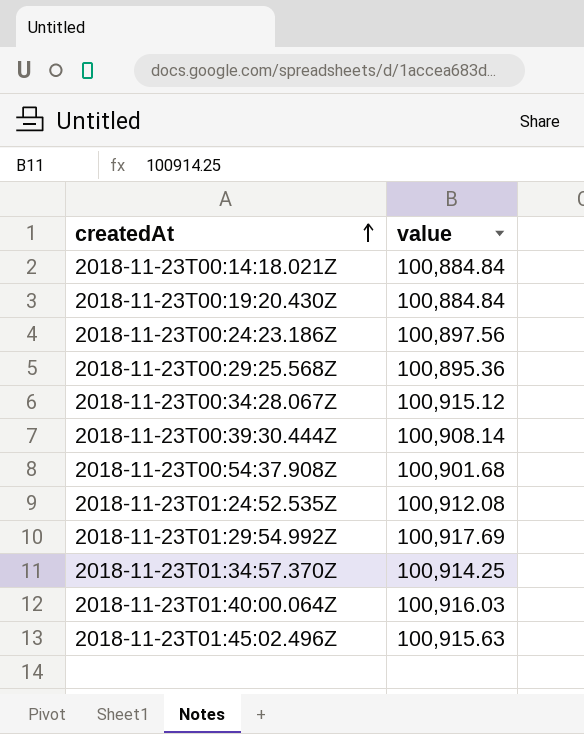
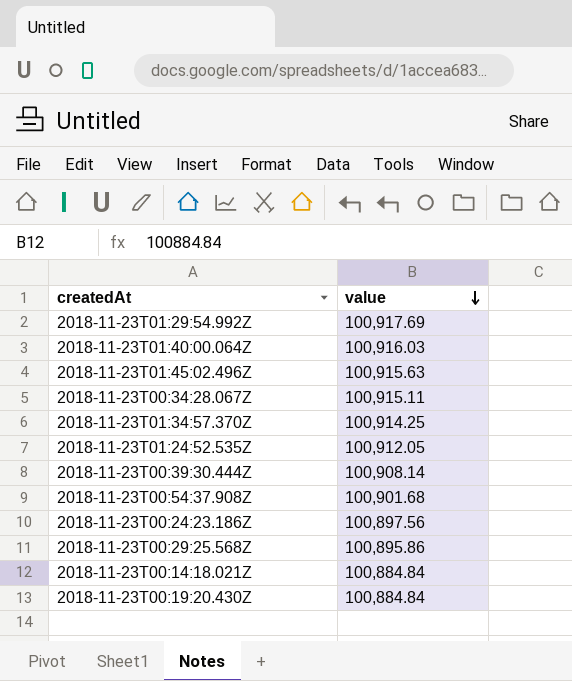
row order: createdAt ascending -> value descending
2018-11-23T00:34:28.067Z | value: 100,915.12 -> 100,915.11
2018-11-23T01:24:52.535Z | value: 100,912.08 -> 100,912.05
2018-11-23T00:29:25.568Z | value: 100,895.36 -> 100,895.86

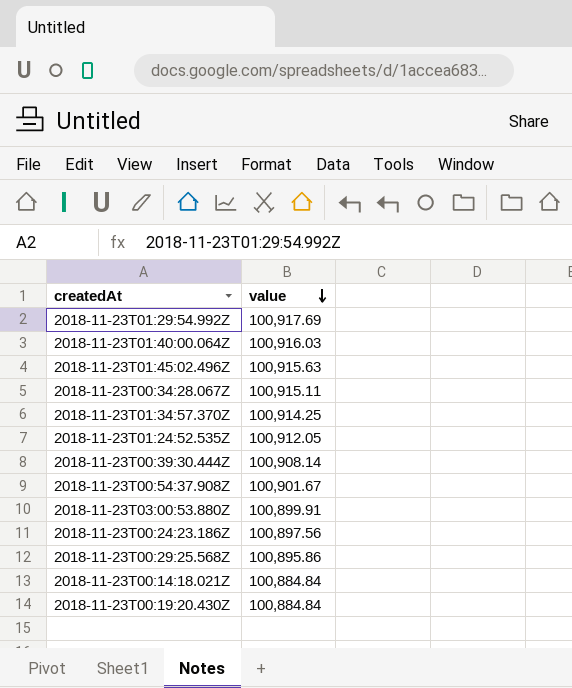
2018-11-23T00:54:37.908Z | value: 100,901.68 -> 100,901.67
row 2018-11-23T03:00:53.880Z: none -> 100,899.91

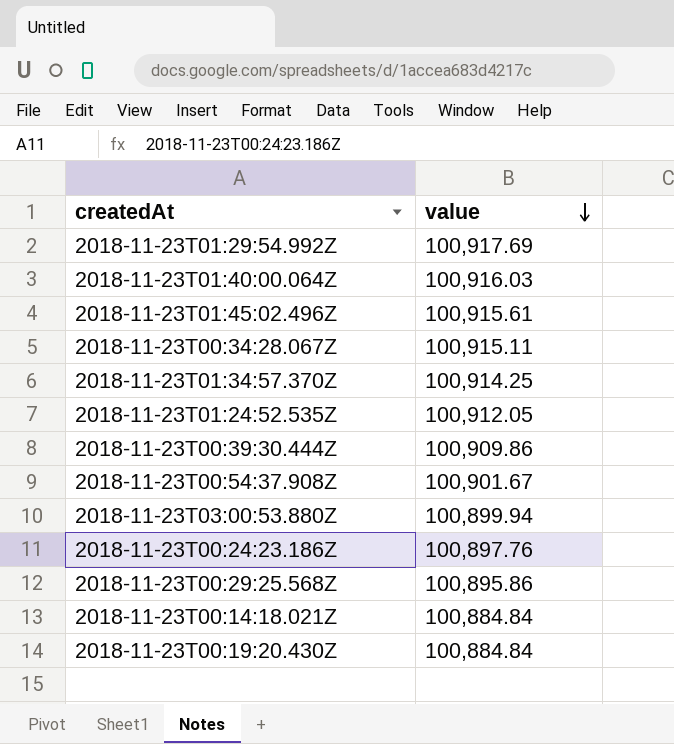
2018-11-23T01:45:02.496Z | value: 100,915.63 -> 100,915.61
2018-11-23T00:39:30.444Z | value: 100,908.14 -> 100,909.86
2018-11-23T03:00:53.880Z | value: 100,899.91 -> 100,899.94
2018-11-23T00:24:23.186Z | value: 100,897.56 -> 100,897.76

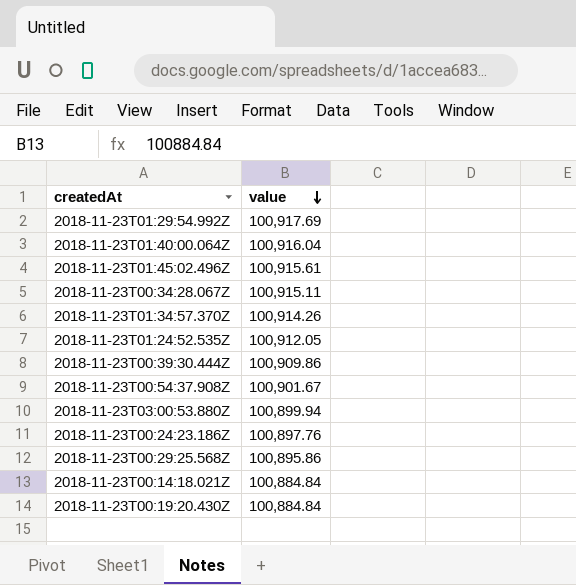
2018-11-23T01:40:00.064Z | value: 100,916.03 -> 100,916.04
2018-11-23T01:34:57.370Z | value: 100,914.25 -> 100,914.26

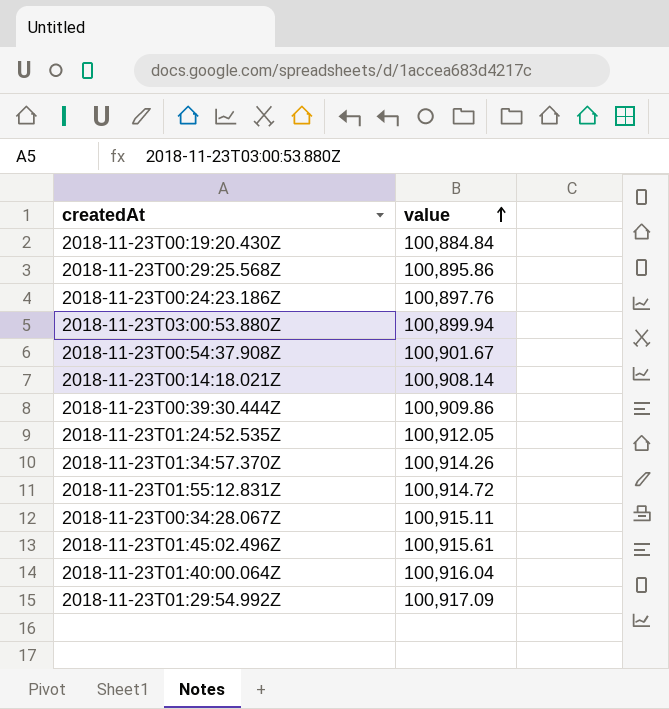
row order: value descending -> value ascending
2018-11-23T00:14:18.021Z | value: 100,884.84 -> 100,908.14
row 2018-11-23T01:55:12.831Z: none -> 100,914.72
2018-11-23T01:29:54.992Z | value: 100,917.69 -> 100,917.09

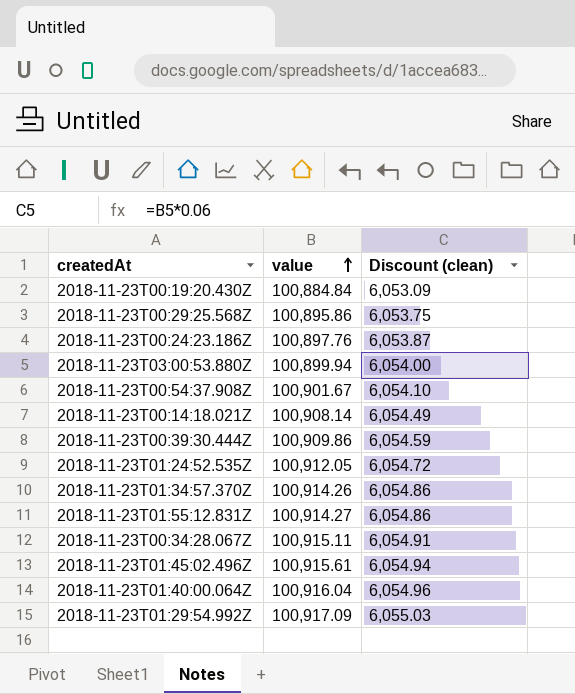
column Discount (clean) | formula: none -> [value] * 0.06
2018-11-23T01:55:12.831Z | value: 100,914.72 -> 100,914.27

